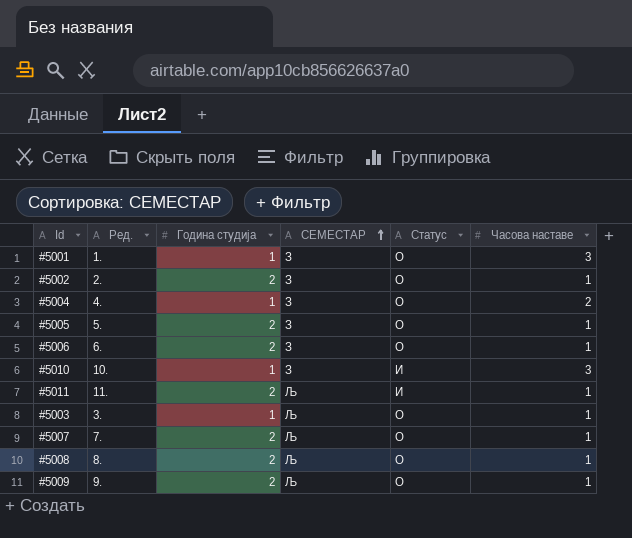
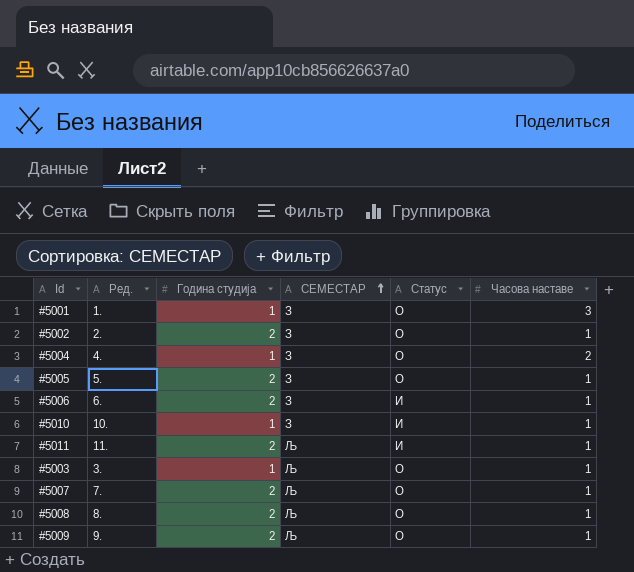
#5006 | Статус: О -> И
#5010 | Часова наставе: 3 -> 1

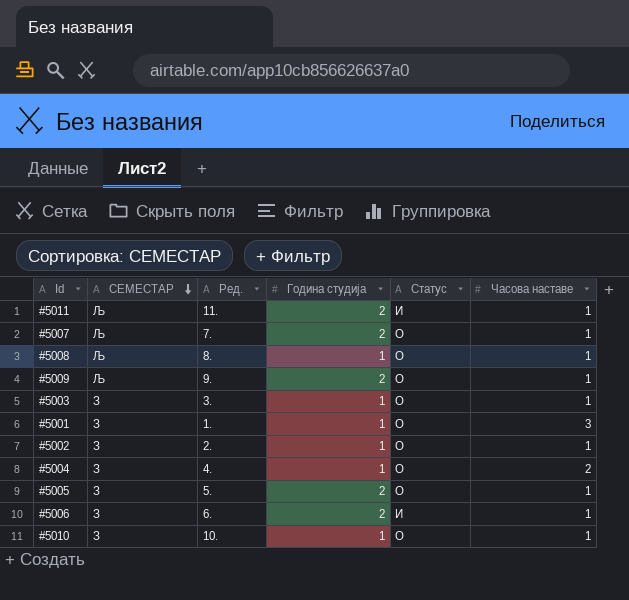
row order: СЕМЕСТАР ascending -> СЕМЕСТАР descending
column СЕМЕСТАР | position: 4 -> 2
#5008 | Година студија: 2 -> 1
#5003 | СЕМЕСТАР: Љ -> З
#5002 | Година студија: 2 -> 1
#5010 | Статус: И -> О

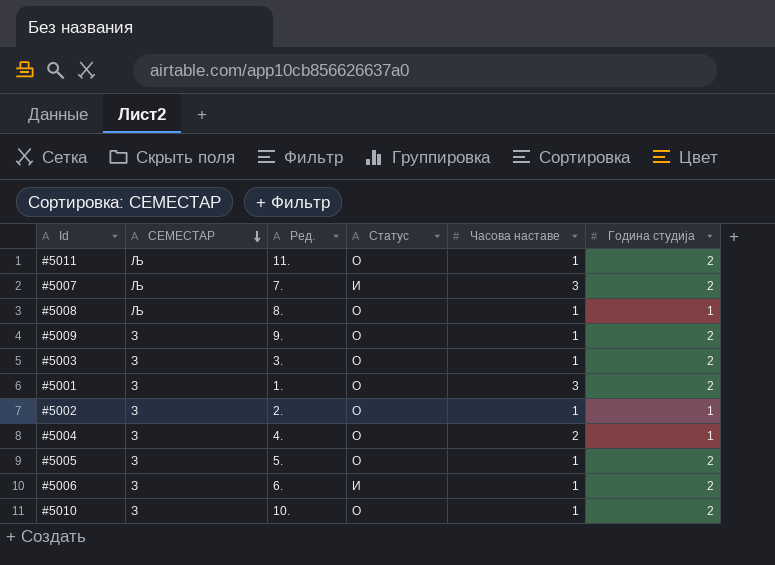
column Година студија | position: 4 -> 6
#5011 | Статус: И -> О
#5007 | Статус: О -> И
#5007 | Часова наставе: 1 -> 3
#5009 | СЕМЕСТАР: Љ -> З
#5003 | Година студија: 1 -> 2
#5001 | Година студија: 1 -> 2
#5010 | Година студија: 1 -> 2

